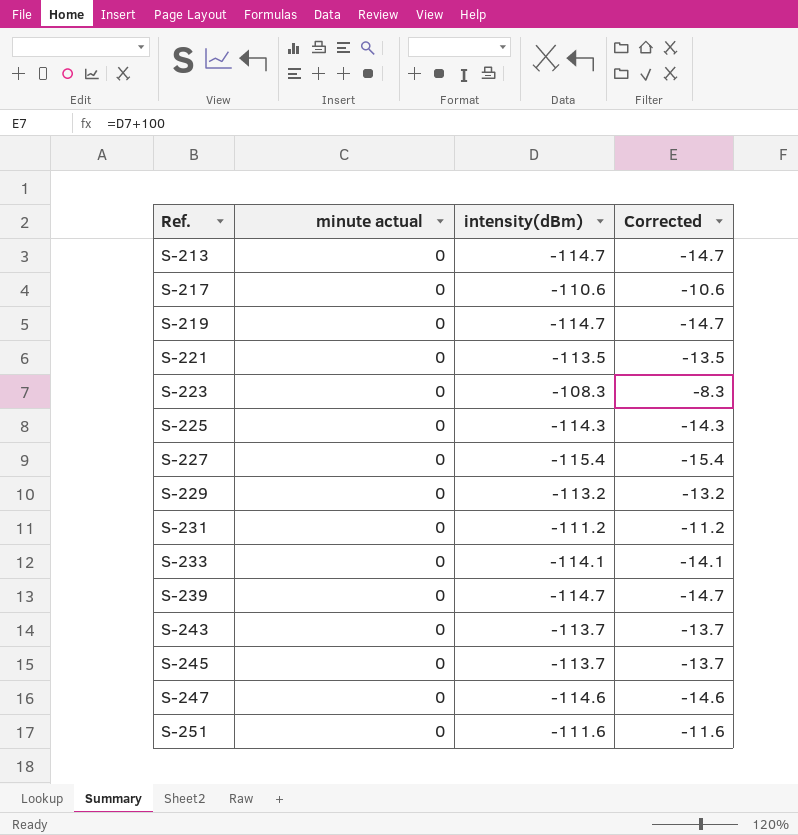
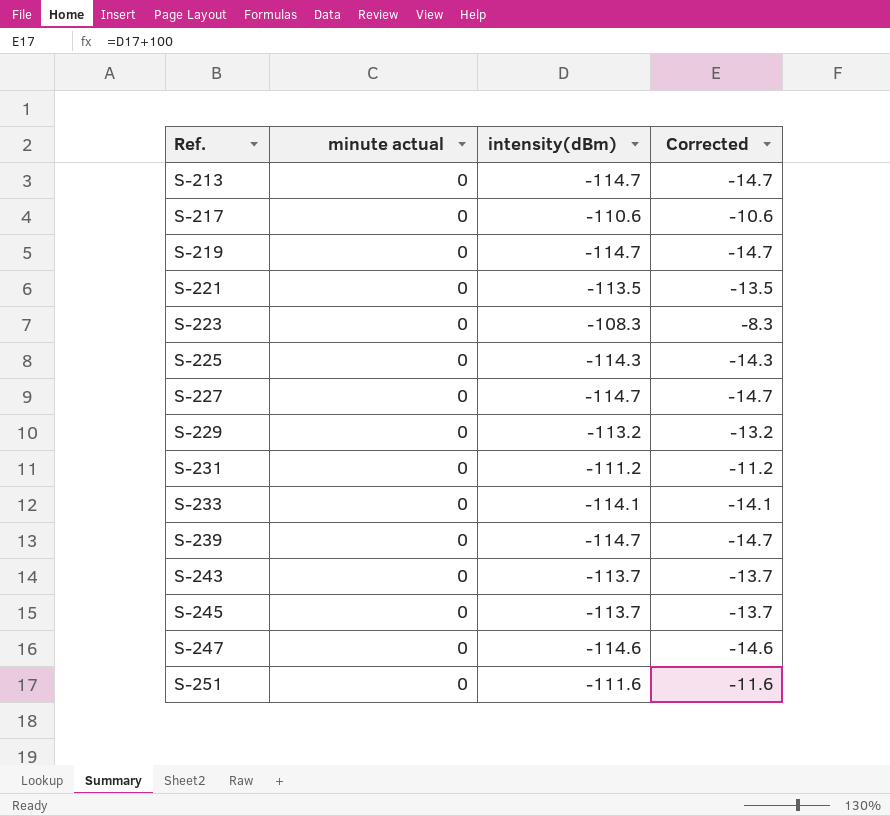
S-227 | intensity(dBm): -115.4 -> -114.7
S-227 | Corrected: -15.4 -> -14.7

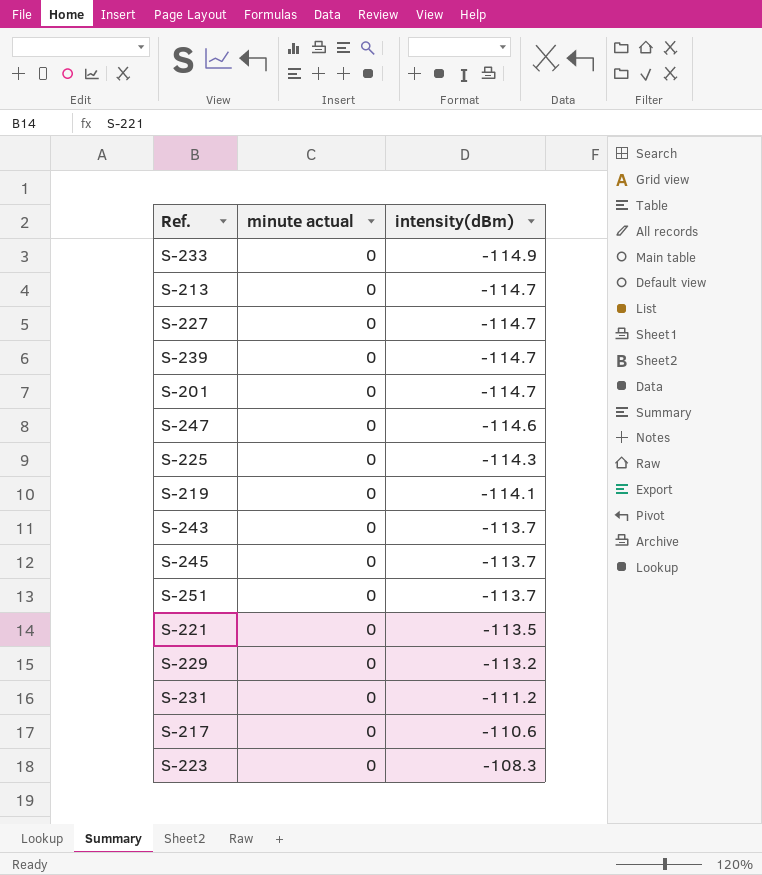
row order: Ref. ascending -> intensity(dBm) ascending
column Corrected | formula: [intensity(dBm)] + 100 -> none
S-233 | intensity(dBm): -114.1 -> -114.9
row S-201: none -> 0 | -114.7
S-219 | intensity(dBm): -114.7 -> -114.1
S-251 | intensity(dBm): -111.6 -> -113.7

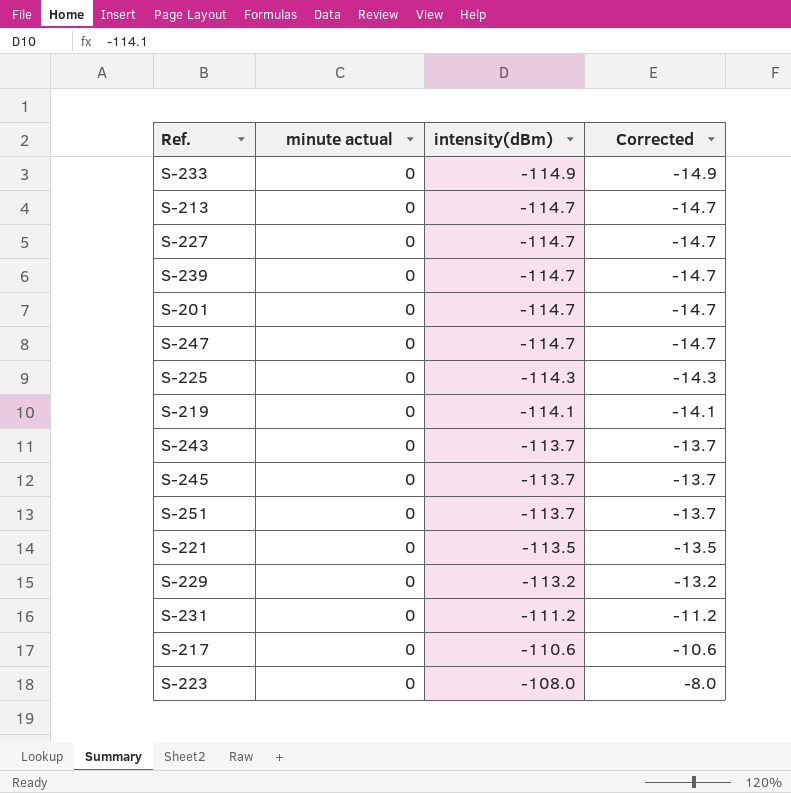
column Corrected | formula: none -> [intensity(dBm)] + 100
S-247 | intensity(dBm): -114.6 -> -114.7
S-223 | intensity(dBm): -108.3 -> -108.0

